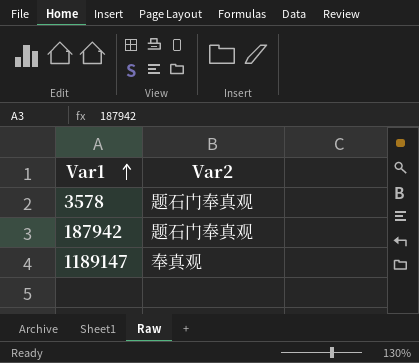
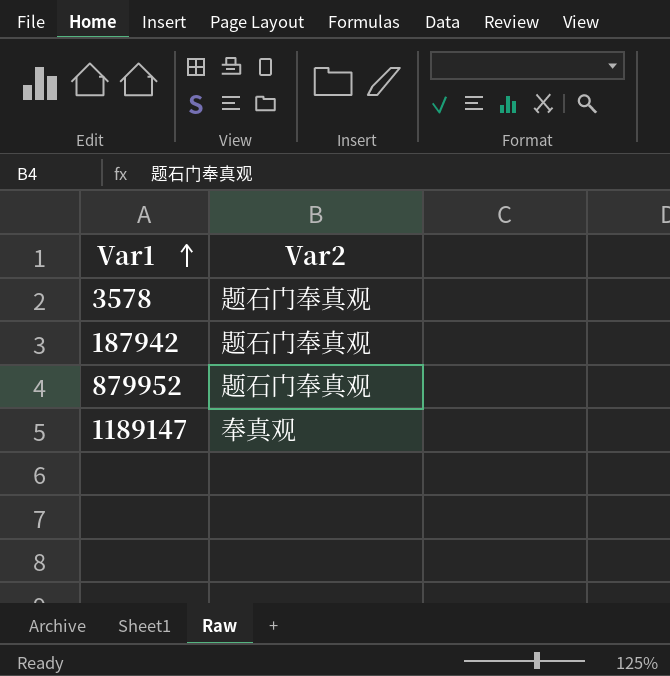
row 879952: none -> 题石门奉真观

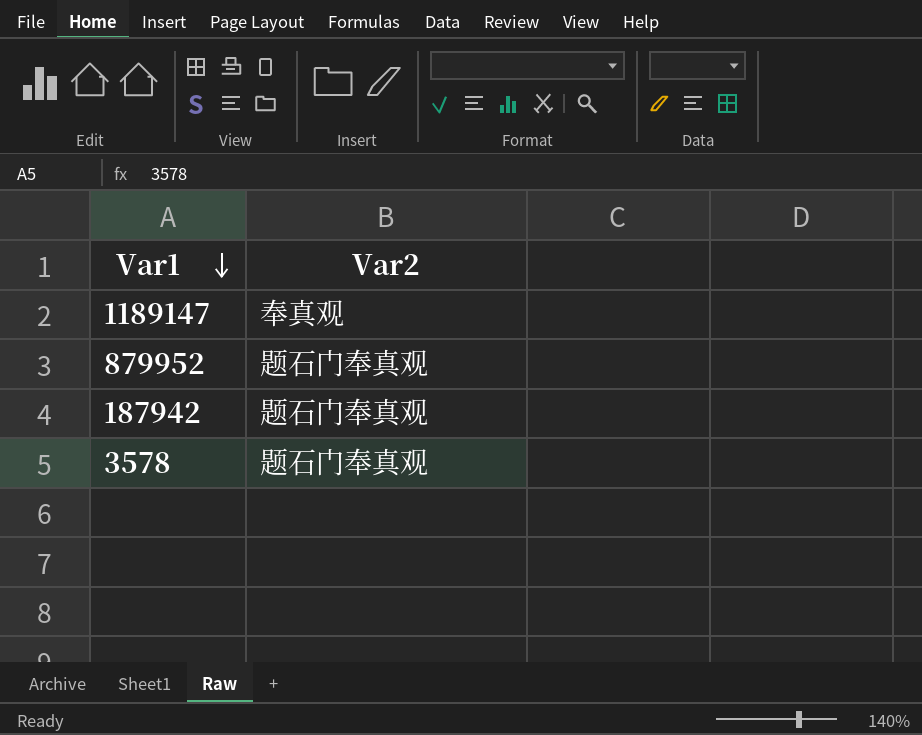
row order: Var1 ascending -> Var1 descending

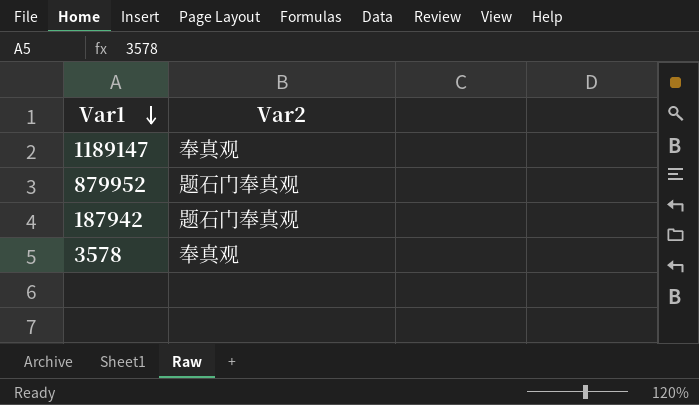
3578 | Var2: 题石门奉真观 -> 奉真观

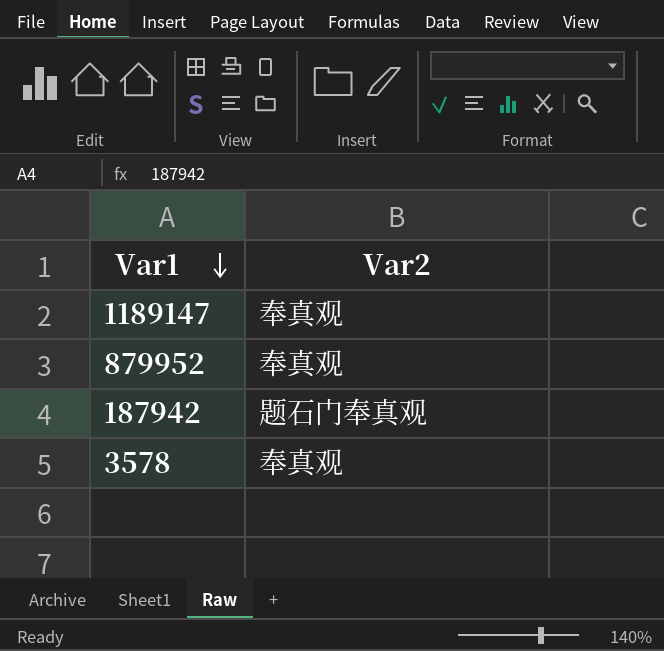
879952 | Var2: 题石门奉真观 -> 奉真观

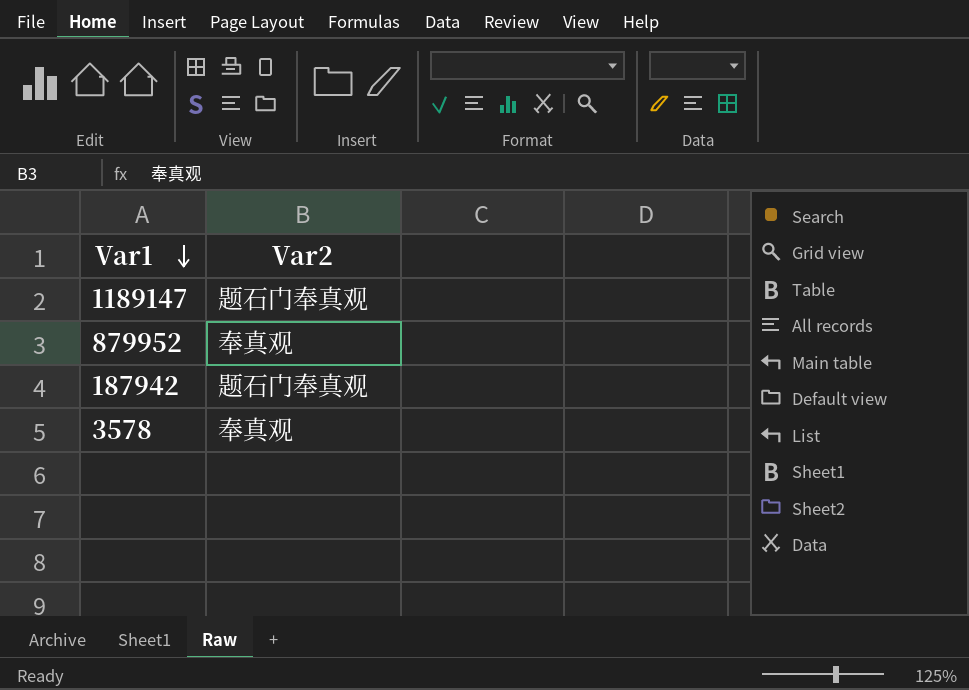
1189147 | Var2: 奉真观 -> 题石门奉真观

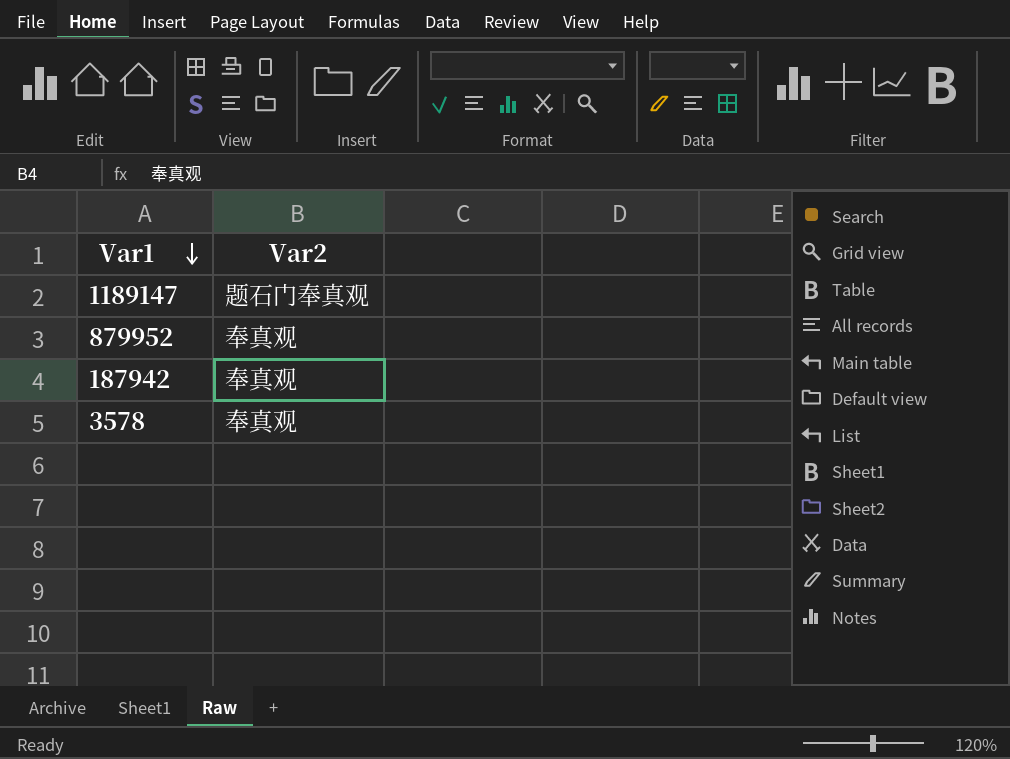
187942 | Var2: 题石门奉真观 -> 奉真观

